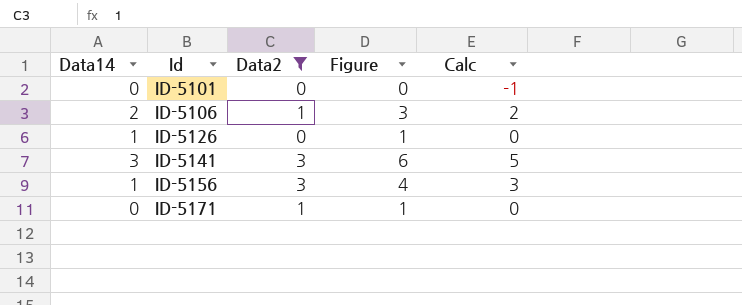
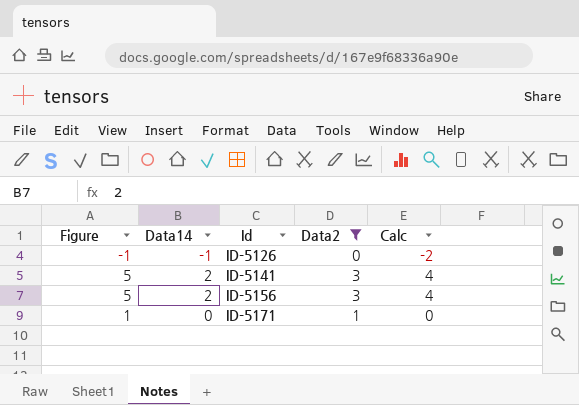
column Figure | position: 4 -> 1
row ID-5101: 0 | 0 | 0 | -1 -> none
row ID-5106: 2 | 1 | 3 | 2 -> none
ID-5126 | Figure: 1 -> -1
ID-5126 | Data14: 1 -> -1
ID-5126 | Calc: 0 -> -2
ID-5141 | Figure: 6 -> 5
ID-5141 | Data14: 3 -> 2
ID-5141 | Calc: 5 -> 4
ID-5156 | Figure: 4 -> 5
ID-5156 | Data14: 1 -> 2
ID-5156 | Calc: 3 -> 4

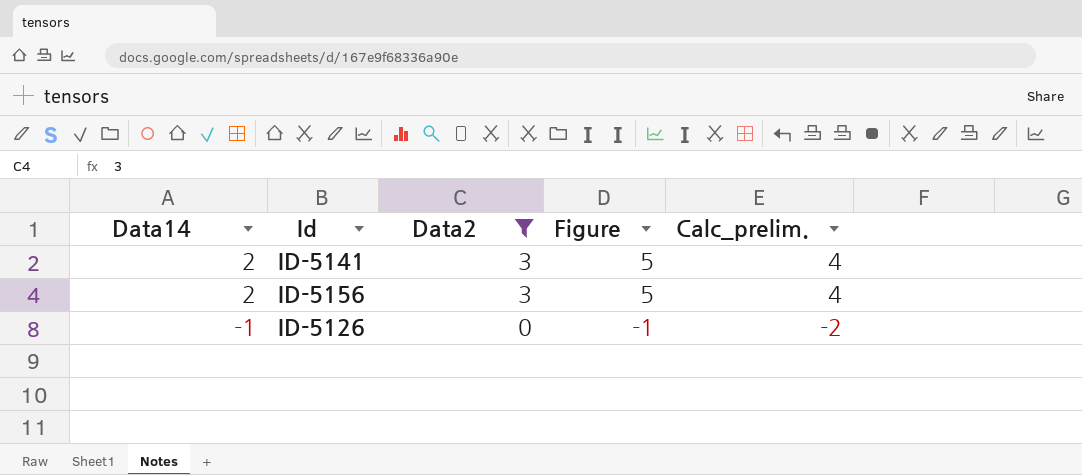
row order: Id ascending -> Data14 descending
column Figure | position: 1 -> 4
column name: Calc -> Calc_prelim.
row ID-5171: 1 | 0 | 1 | 0 -> none

